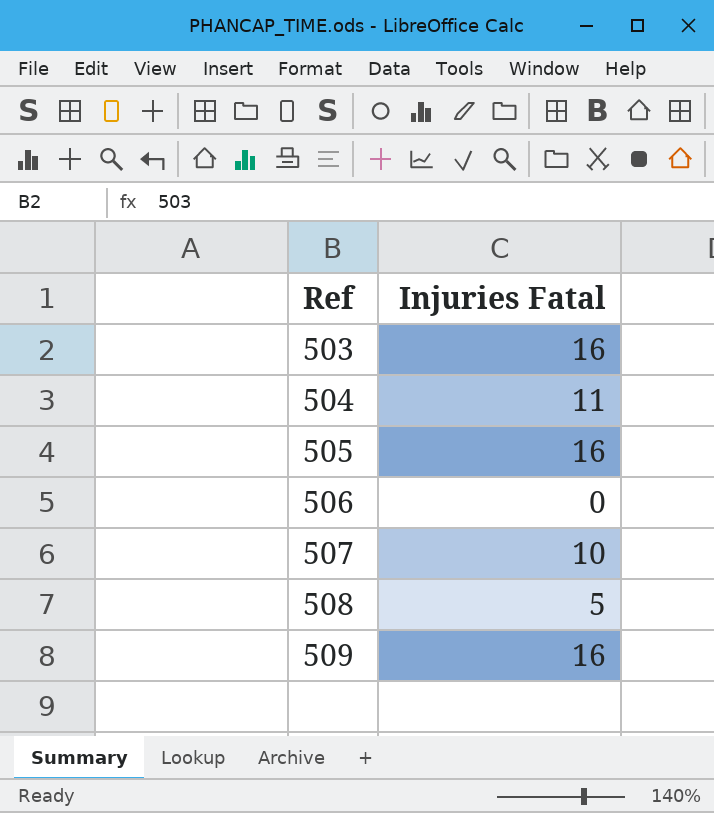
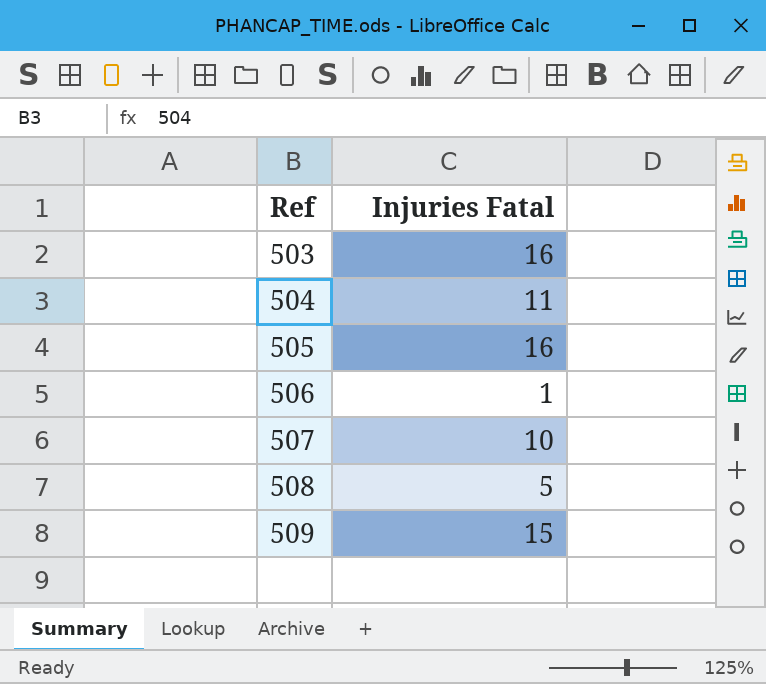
506 | Injuries Fatal: 0 -> 1
509 | Injuries Fatal: 16 -> 15

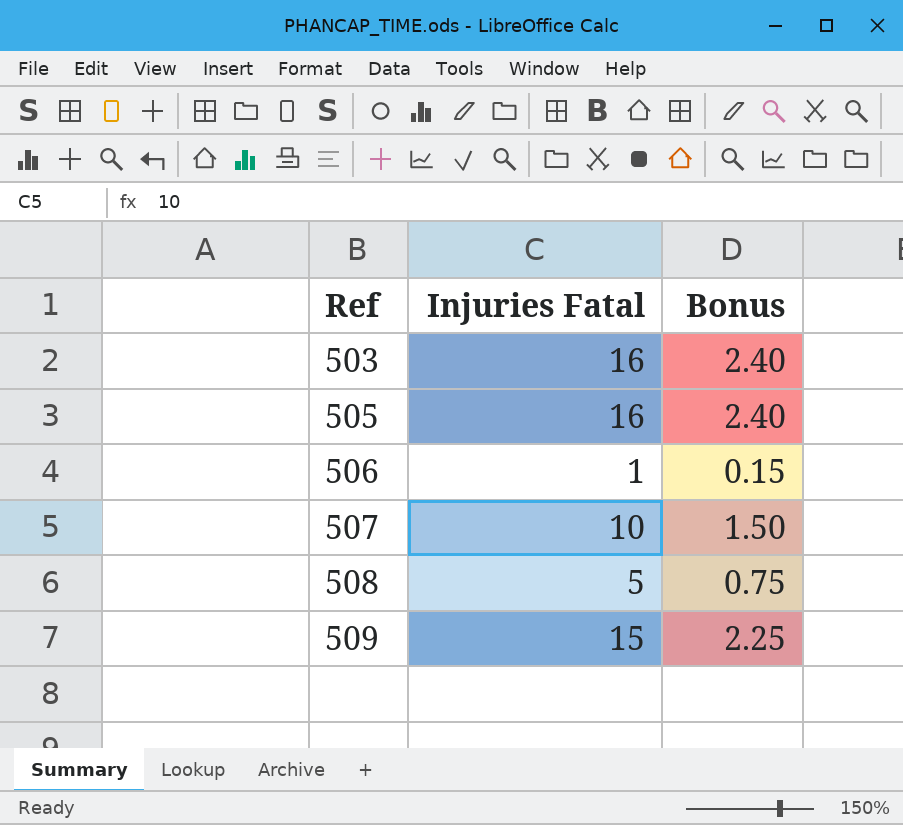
column Bonus | formula: none -> [Injuries Fatal] * 0.15
row 504: 11 -> none

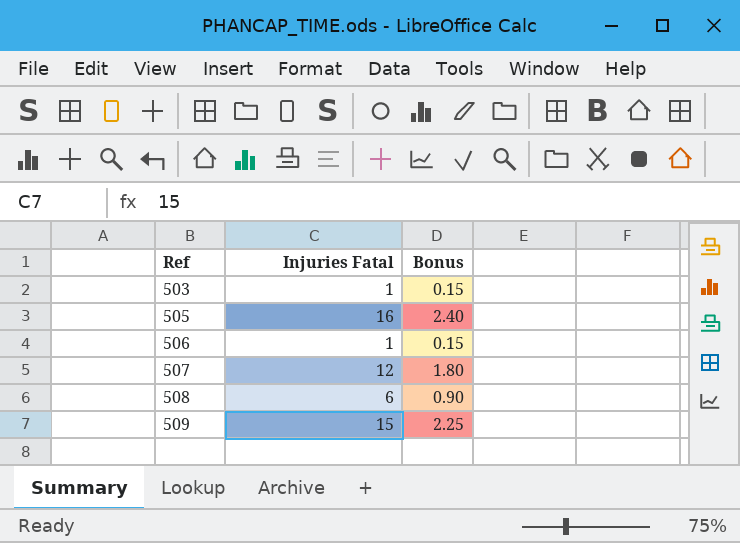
503 | Injuries Fatal: 16 -> 1
503 | Bonus: 2.40 -> 0.15
507 | Injuries Fatal: 10 -> 12
507 | Bonus: 1.50 -> 1.80
508 | Injuries Fatal: 5 -> 6
508 | Bonus: 0.75 -> 0.90

